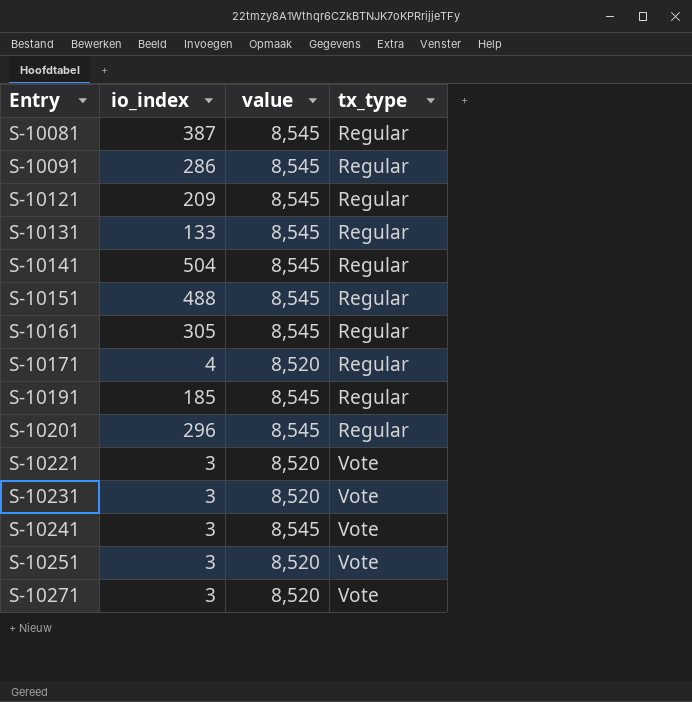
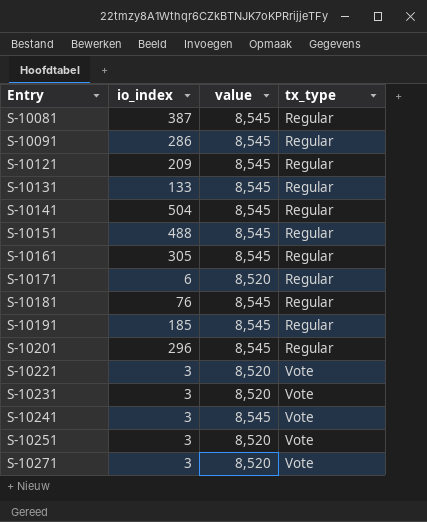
S-10171 | io_index: 4 -> 6
row S-10181: none -> 76 | 8,545 | Regular

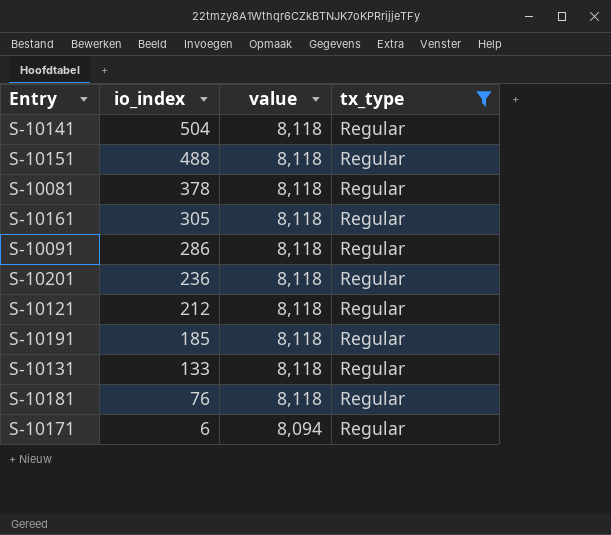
filter: none -> tx_type = Regular
row order: Entry ascending -> io_index descending
S-10141 | value: 8,545 -> 8,118
S-10151 | value: 8,545 -> 8,118
S-10081 | io_index: 387 -> 378
S-10081 | value: 8,545 -> 8,118
S-10161 | value: 8,545 -> 8,118
S-10091 | value: 8,545 -> 8,118
S-10201 | io_index: 296 -> 236
S-10201 | value: 8,545 -> 8,118
S-10121 | io_index: 209 -> 212
S-10121 | value: 8,545 -> 8,118
S-10191 | value: 8,545 -> 8,118
S-10131 | value: 8,545 -> 8,118
S-10181 | value: 8,545 -> 8,118
S-10171 | value: 8,520 -> 8,094

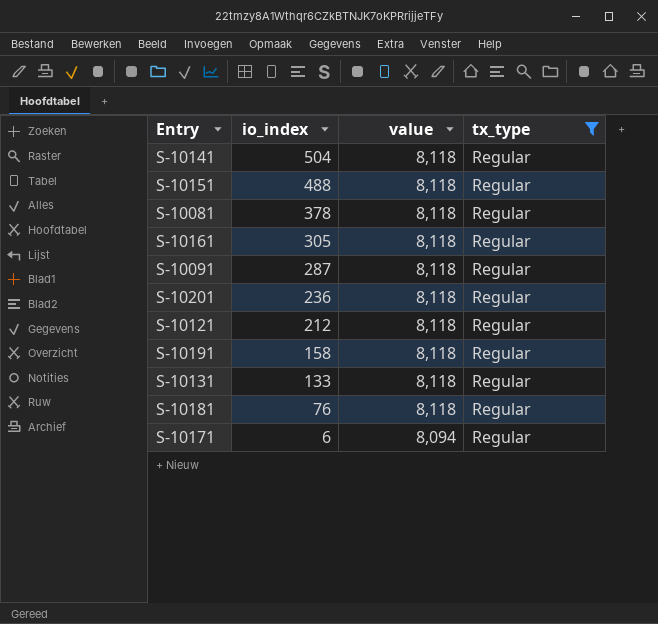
S-10091 | io_index: 286 -> 287
S-10191 | io_index: 185 -> 158

